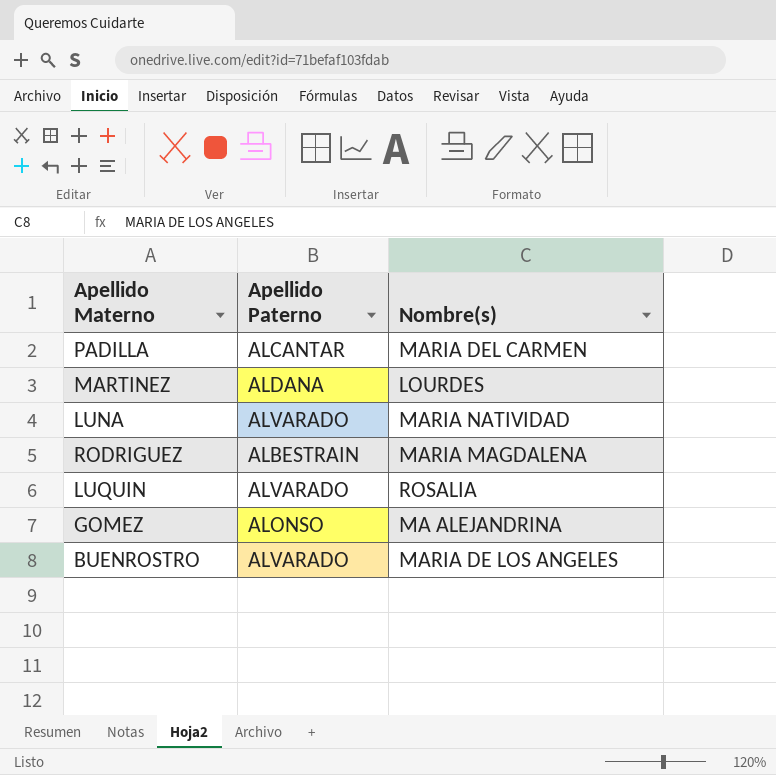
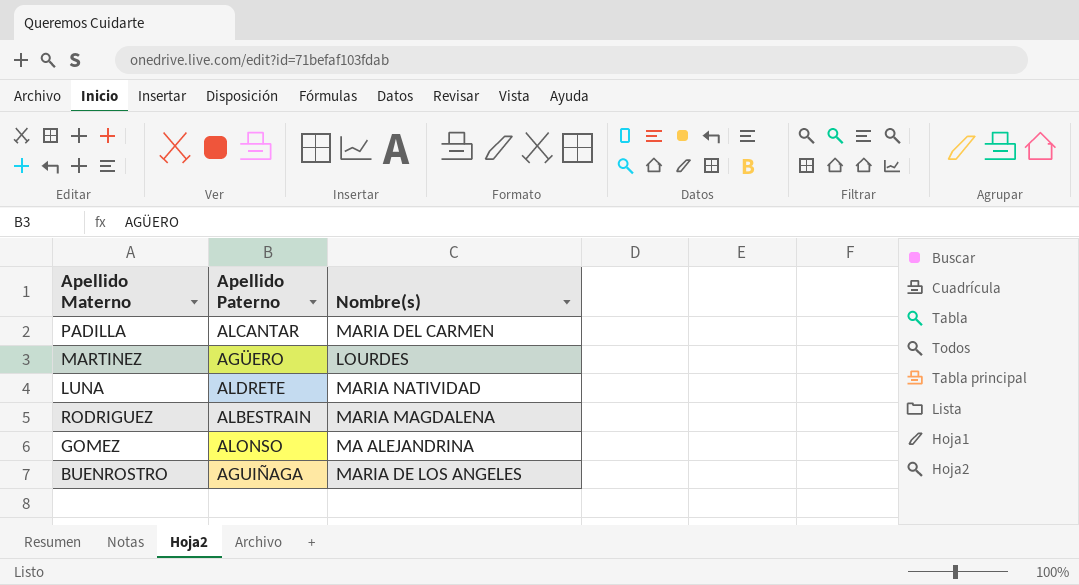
row LUQUIN: ALVARADO | ROSALIA -> none
MARTINEZ | Apellido Paterno: ALDANA -> AGÜERO
LUNA | Apellido Paterno: ALVARADO -> ALDRETE
BUENROSTRO | Apellido Paterno: ALVARADO -> AGUIÑAGA

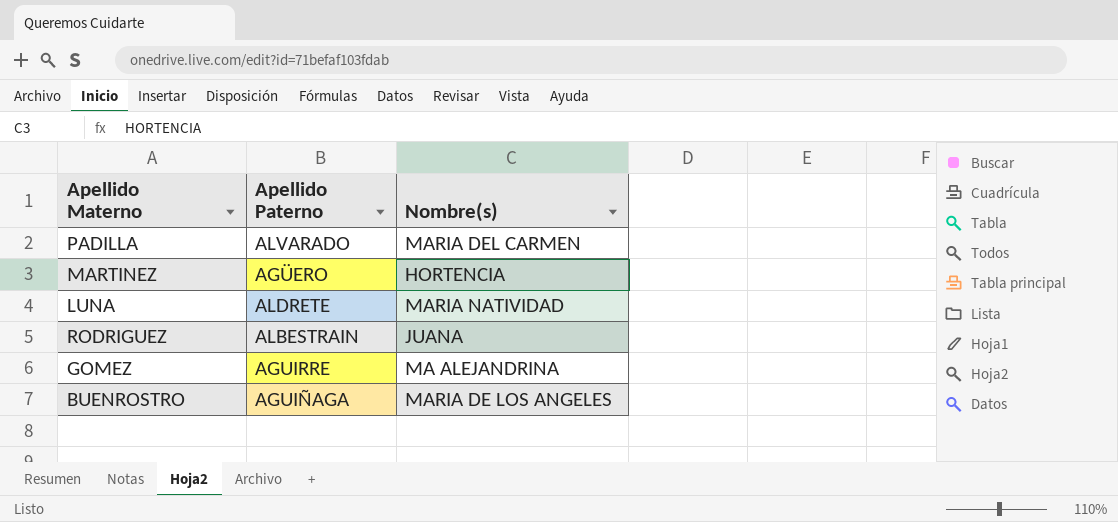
PADILLA | Apellido Paterno: ALCANTAR -> ALVARADO
MARTINEZ | Nombre(s): LOURDES -> HORTENCIA
RODRIGUEZ | Nombre(s): MARIA MAGDALENA -> JUANA
GOMEZ | Apellido Paterno: ALONSO -> AGUIRRE

